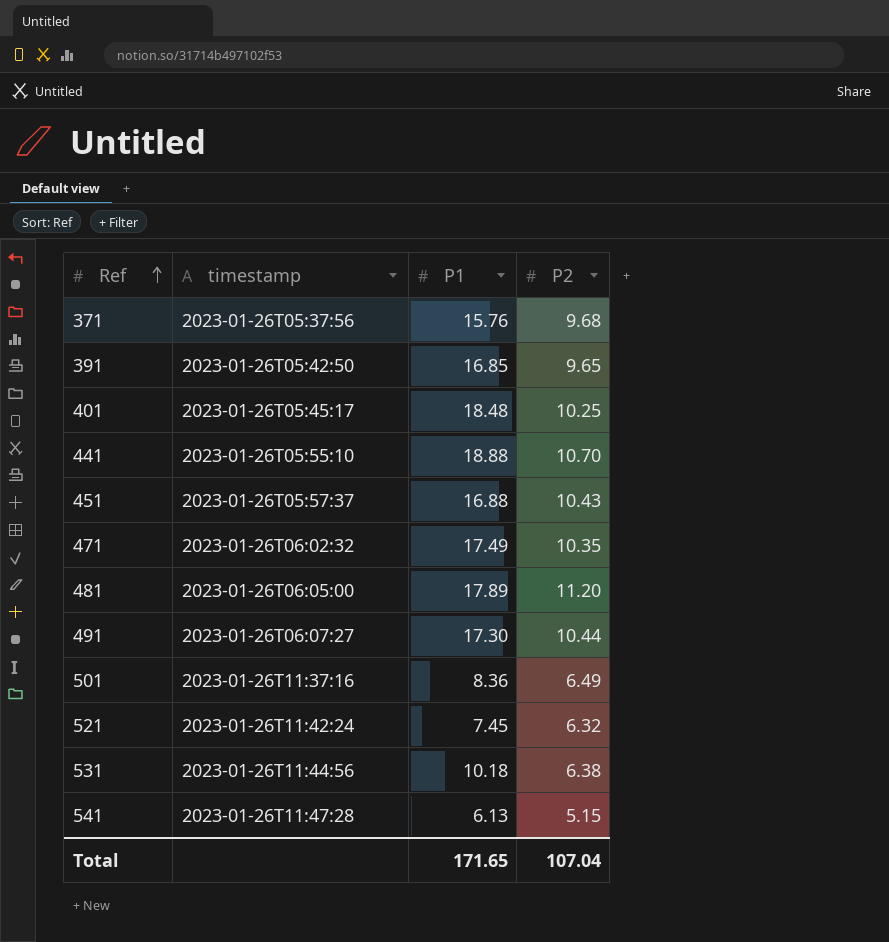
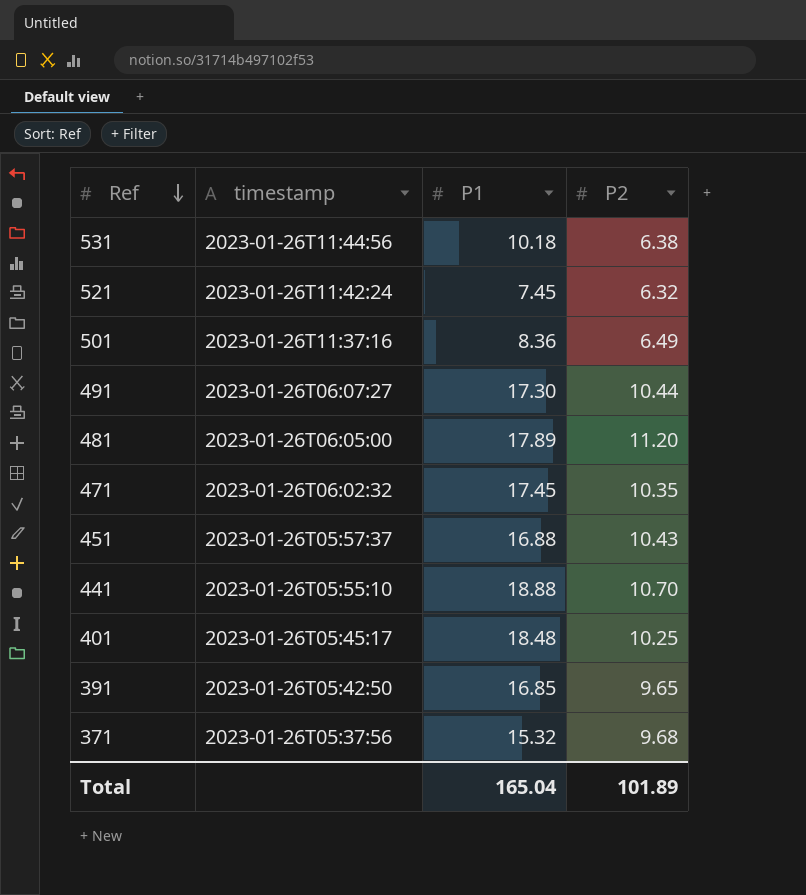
row order: Ref ascending -> Ref descending
row 541: 2023-01-26T11:47:28 | 6.13 | 5.15 -> none
471 | P1: 17.49 -> 17.45
371 | P1: 15.76 -> 15.32
Total | P1: 171.65 -> 165.04
Total | P2: 107.04 -> 101.89

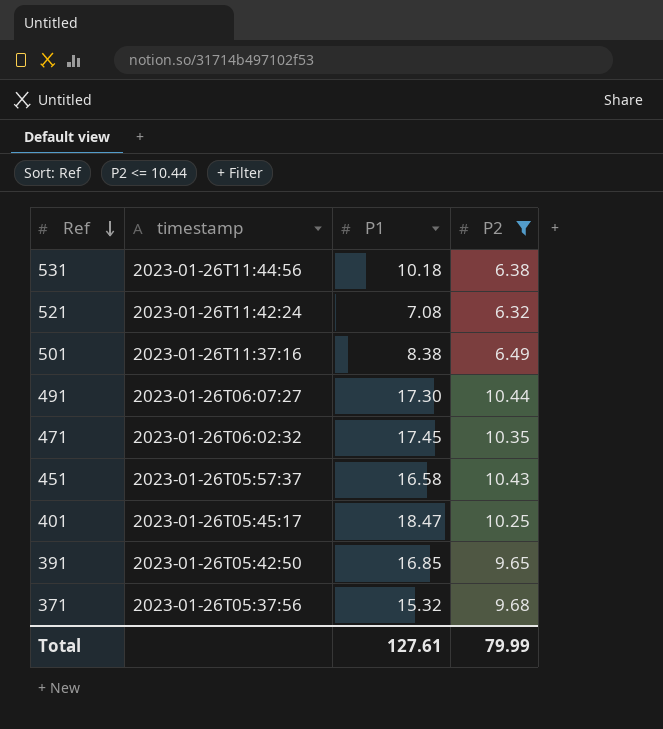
filter: none -> P2 <= 10.44
521 | P1: 7.45 -> 7.08
501 | P1: 8.36 -> 8.38
451 | P1: 16.88 -> 16.58
401 | P1: 18.48 -> 18.47
Total | P1: 165.04 -> 127.61
Total | P2: 101.89 -> 79.99

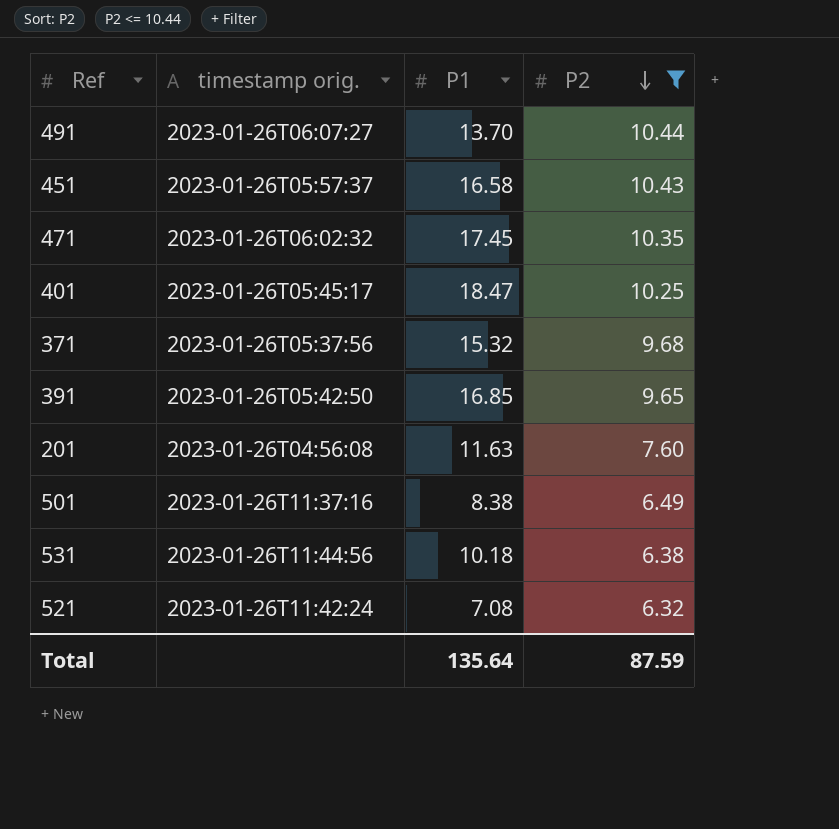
row order: Ref descending -> P2 descending
column name: timestamp -> timestamp orig.
491 | P1: 17.30 -> 13.70
row 201: none -> 2023-01-26T04:56:08 | 11.63 | 7.60
Total | P1: 127.61 -> 135.64
Total | P2: 79.99 -> 87.59

